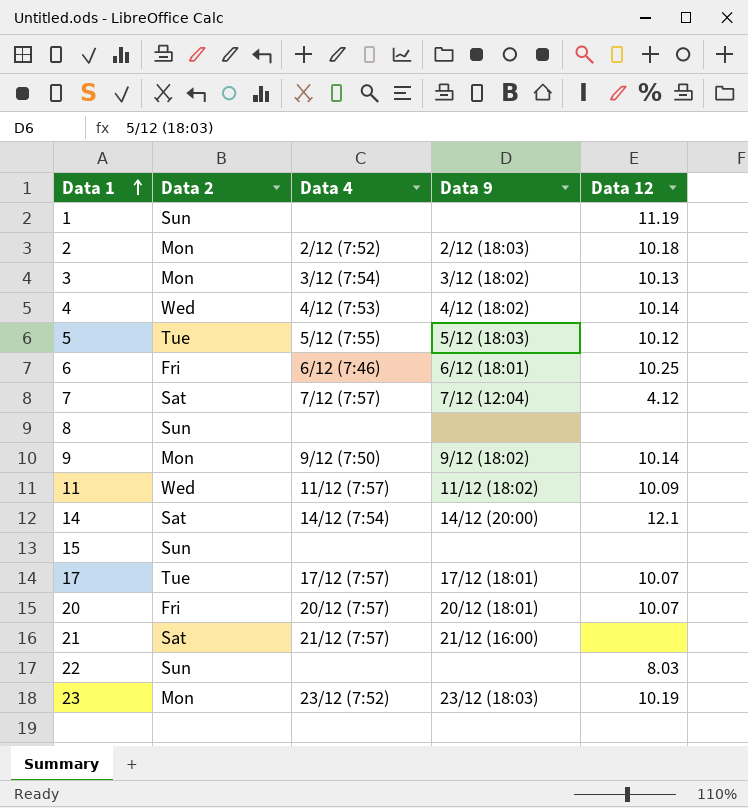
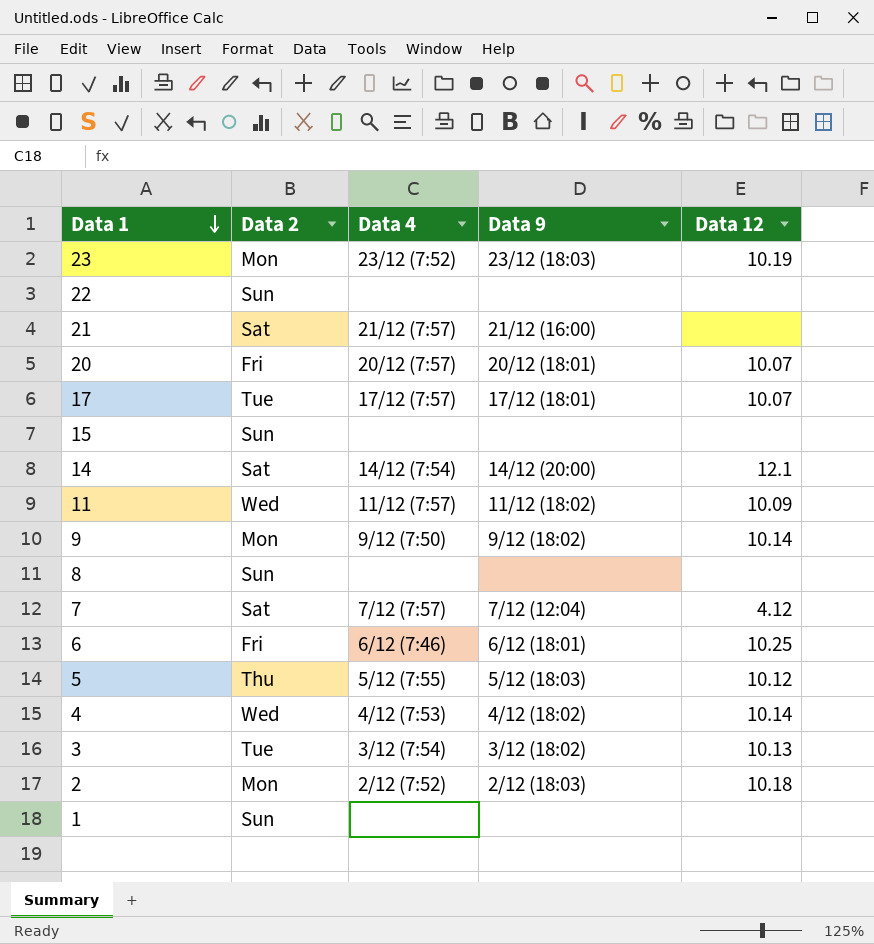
row order: Data 1 ascending -> Data 1 descending
22 | Data 12: 8.03 -> none
5 | Data 2: Tue -> Thu
3 | Data 2: Mon -> Tue
1 | Data 12: 11.19 -> none

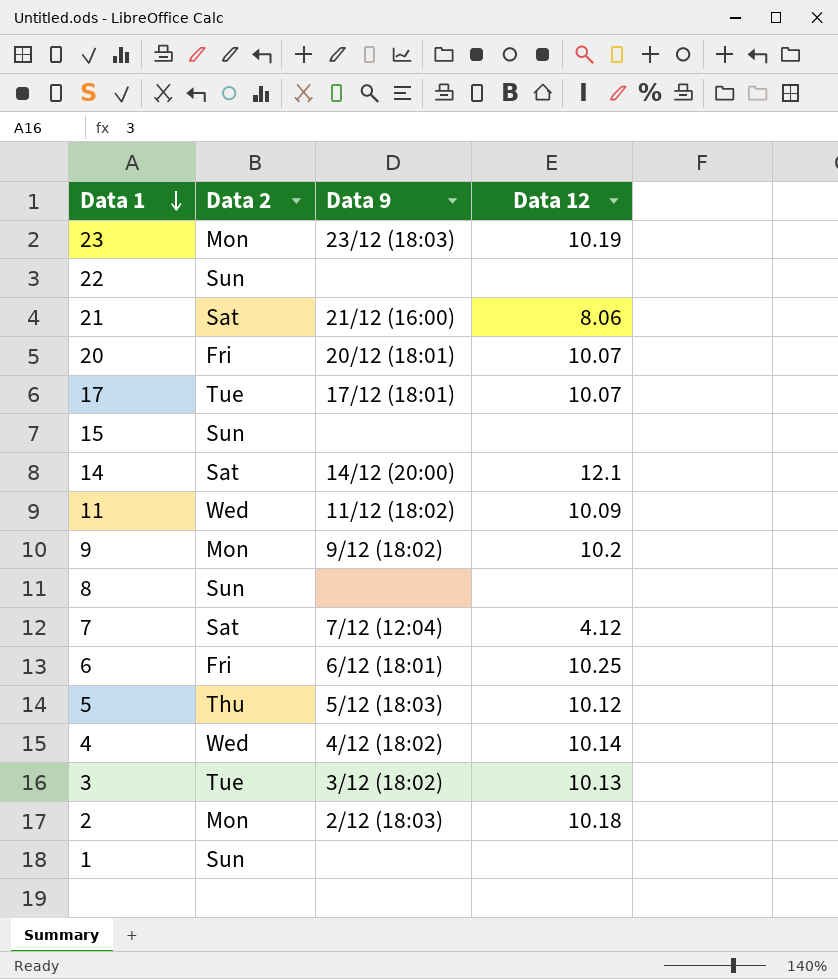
column Data 4 | position: 3 -> none
21 | Data 12: none -> 8.06
9 | Data 12: 10.14 -> 10.2

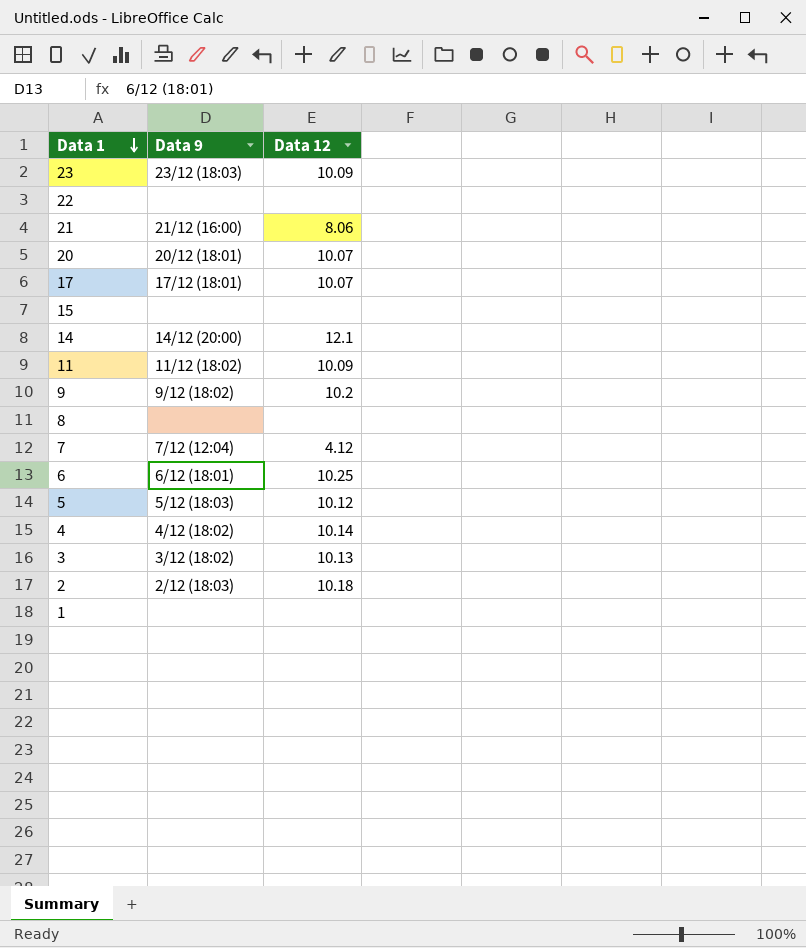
column Data 2 | position: 2 -> none
23 | Data 12: 10.19 -> 10.09

